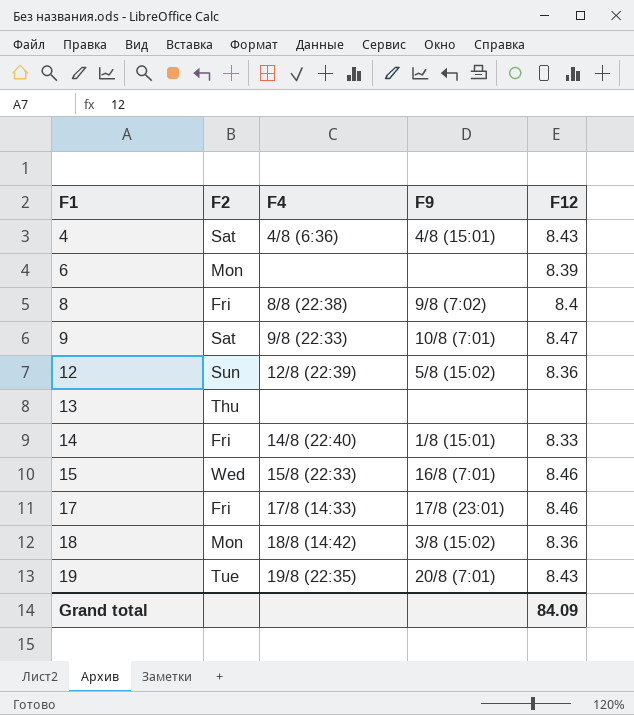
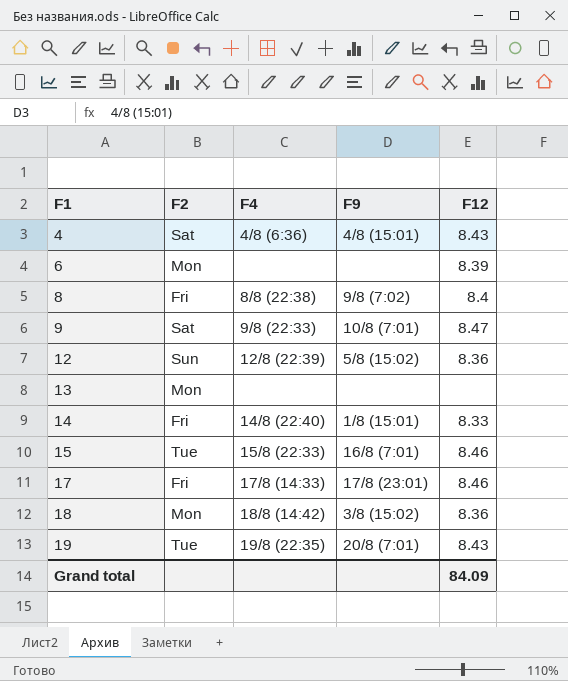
13 | F2: Thu -> Mon
15 | F2: Wed -> Tue

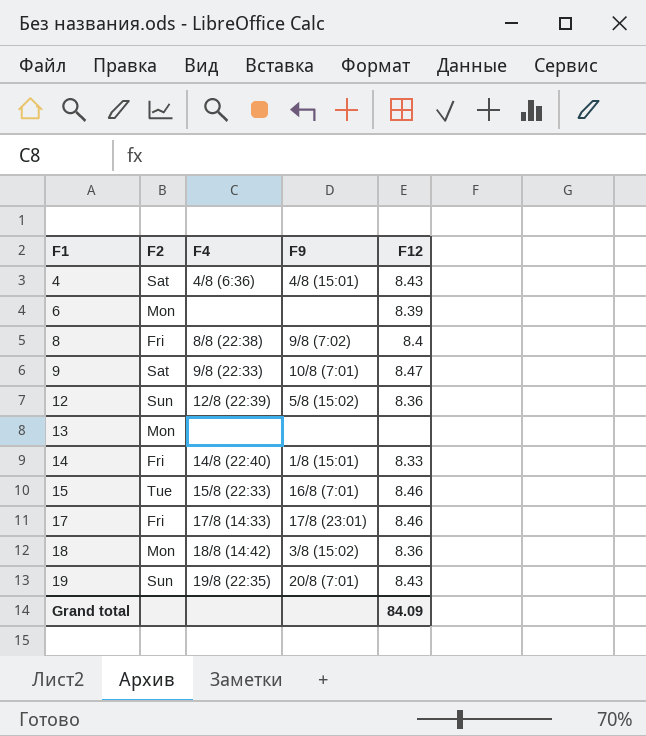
19 | F2: Tue -> Sun

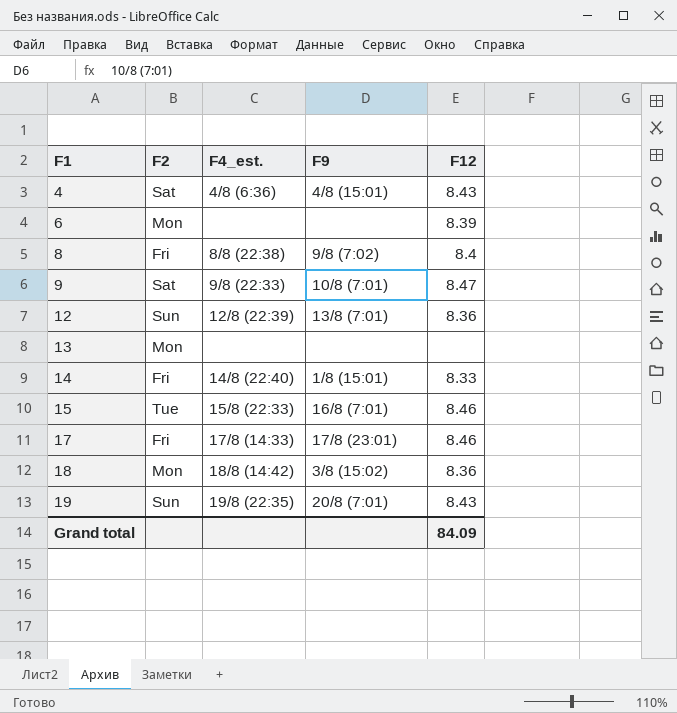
column name: F4 -> F4_est.
12 | F9: 5/8 (15:02) -> 13/8 (7:01)

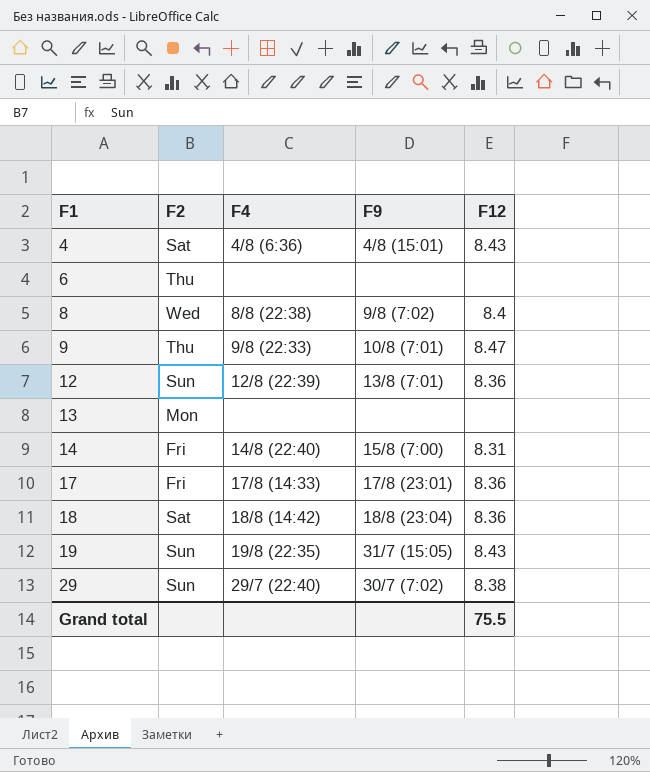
column name: F4_est. -> F4
row 15: Tue | 15/8 (22:33) | 16/8 (7:01) | 8.46 -> none
6 | F2: Mon -> Thu
6 | F12: 8.39 -> none
8 | F2: Fri -> Wed
9 | F2: Sat -> Thu
14 | F9: 1/8 (15:01) -> 15/8 (7:00)
14 | F12: 8.33 -> 8.31
17 | F12: 8.46 -> 8.36
18 | F2: Mon -> Sat
18 | F9: 3/8 (15:02) -> 18/8 (23:04)
19 | F9: 20/8 (7:01) -> 31/7 (15:05)
row 29: none -> Sun | 29/7 (22:40) | 30/7 (7:02) | 8.38
Grand total | F12: 84.09 -> 75.5

